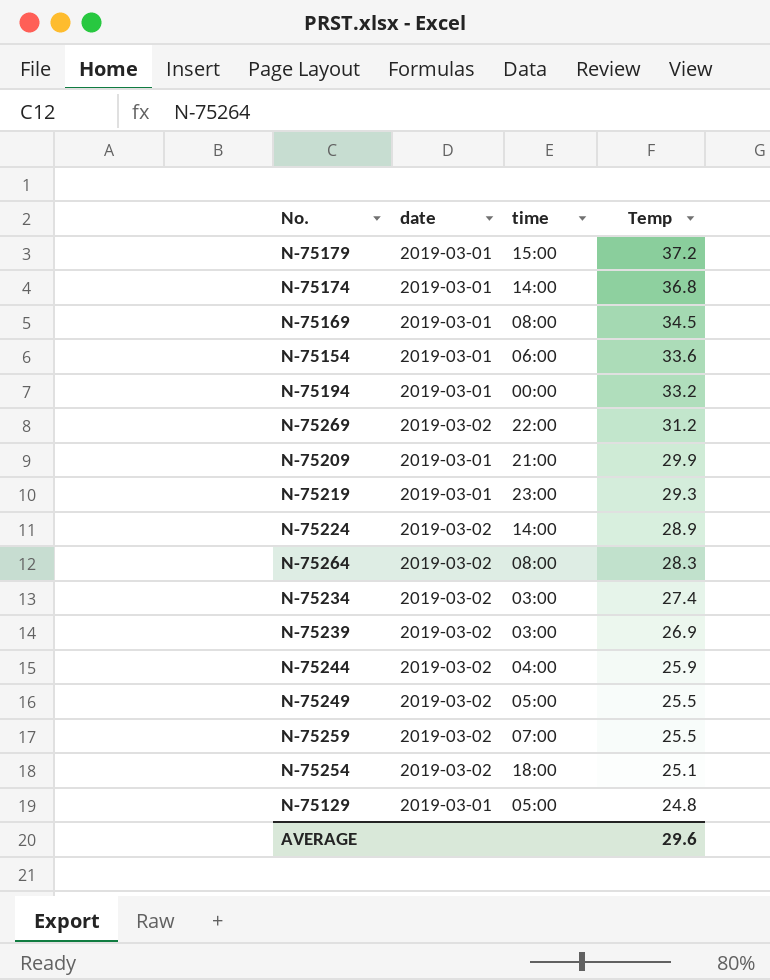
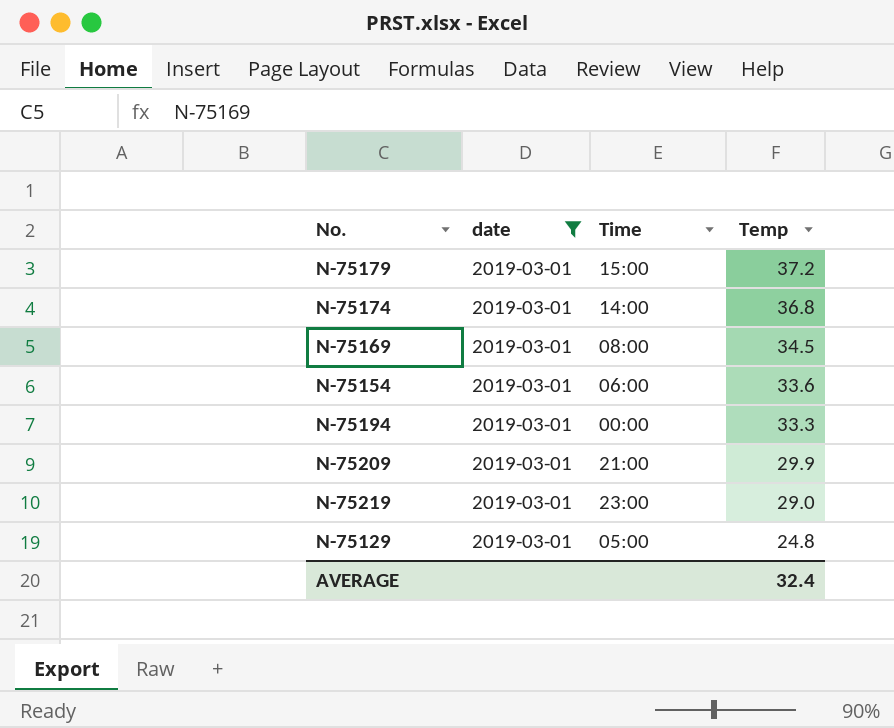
filter: none -> date = 2019-03-01
column name: time -> Time
N-75194 | Temp: 33.2 -> 33.3
N-75219 | Temp: 29.3 -> 29.0
AVERAGE | Temp: 29.6 -> 32.4

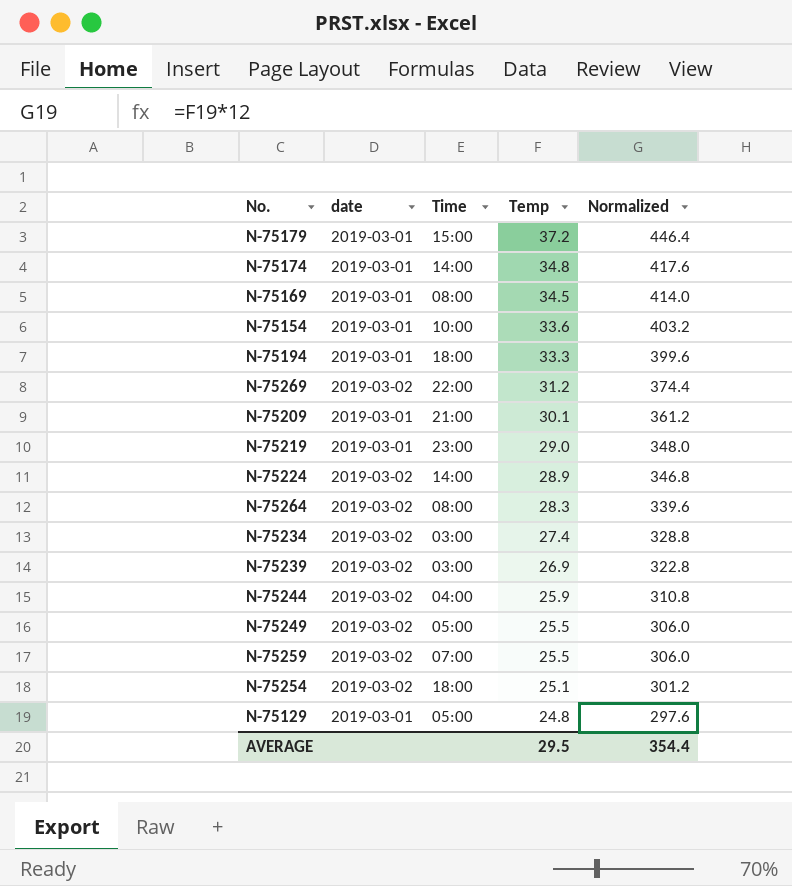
filter: date = 2019-03-01 -> none
column Normalized | formula: none -> [Temp] * 12
N-75174 | Temp: 36.8 -> 34.8
N-75154 | Time: 06:00 -> 10:00
N-75194 | Time: 00:00 -> 18:00
N-75209 | Temp: 29.9 -> 30.1
AVERAGE | Temp: 32.4 -> 29.5

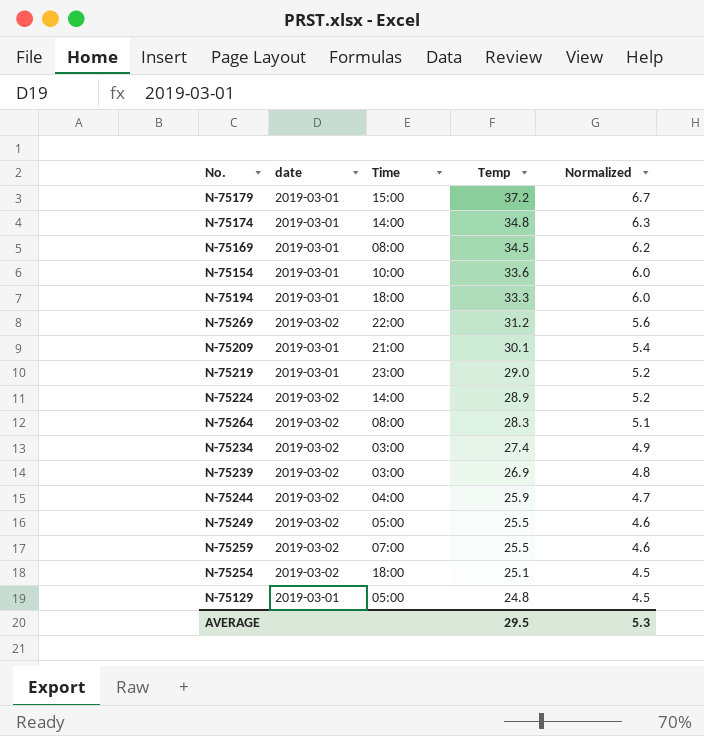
column Normalized | formula: [Temp] * 12 -> [Temp] * 0.18
AVERAGE | Normalized: 354.4 -> 5.3

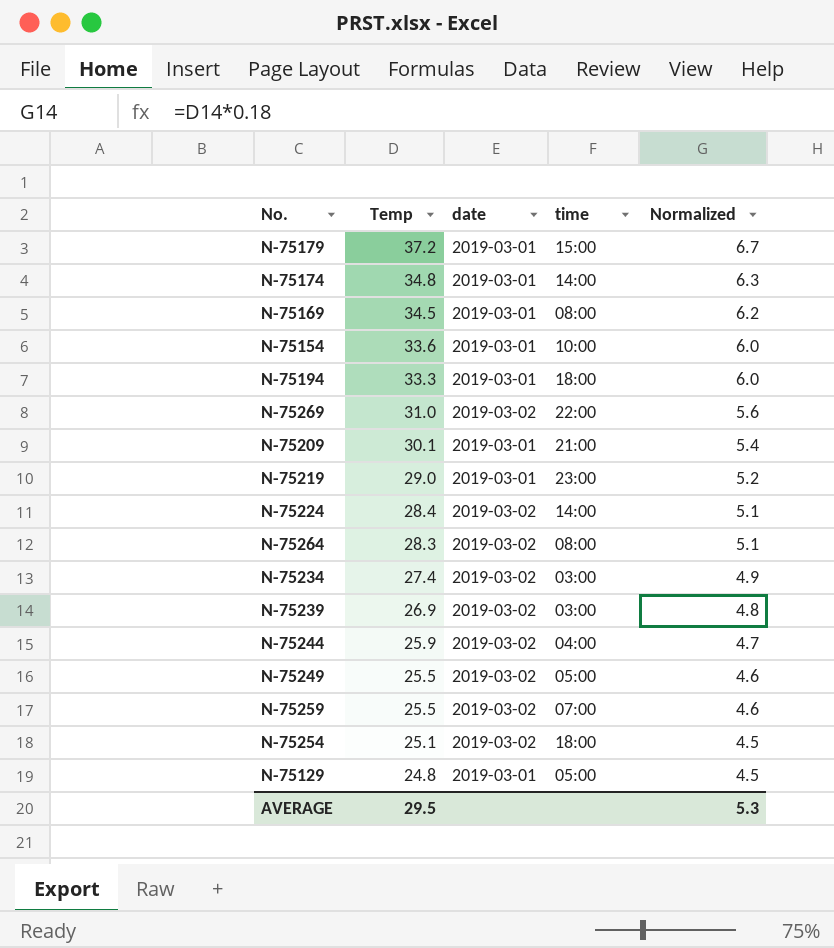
column Temp | position: 4 -> 2
column name: Time -> time
N-75269 | Temp: 31.2 -> 31.0
N-75224 | Temp: 28.9 -> 28.4
N-75224 | Normalized: 5.2 -> 5.1

